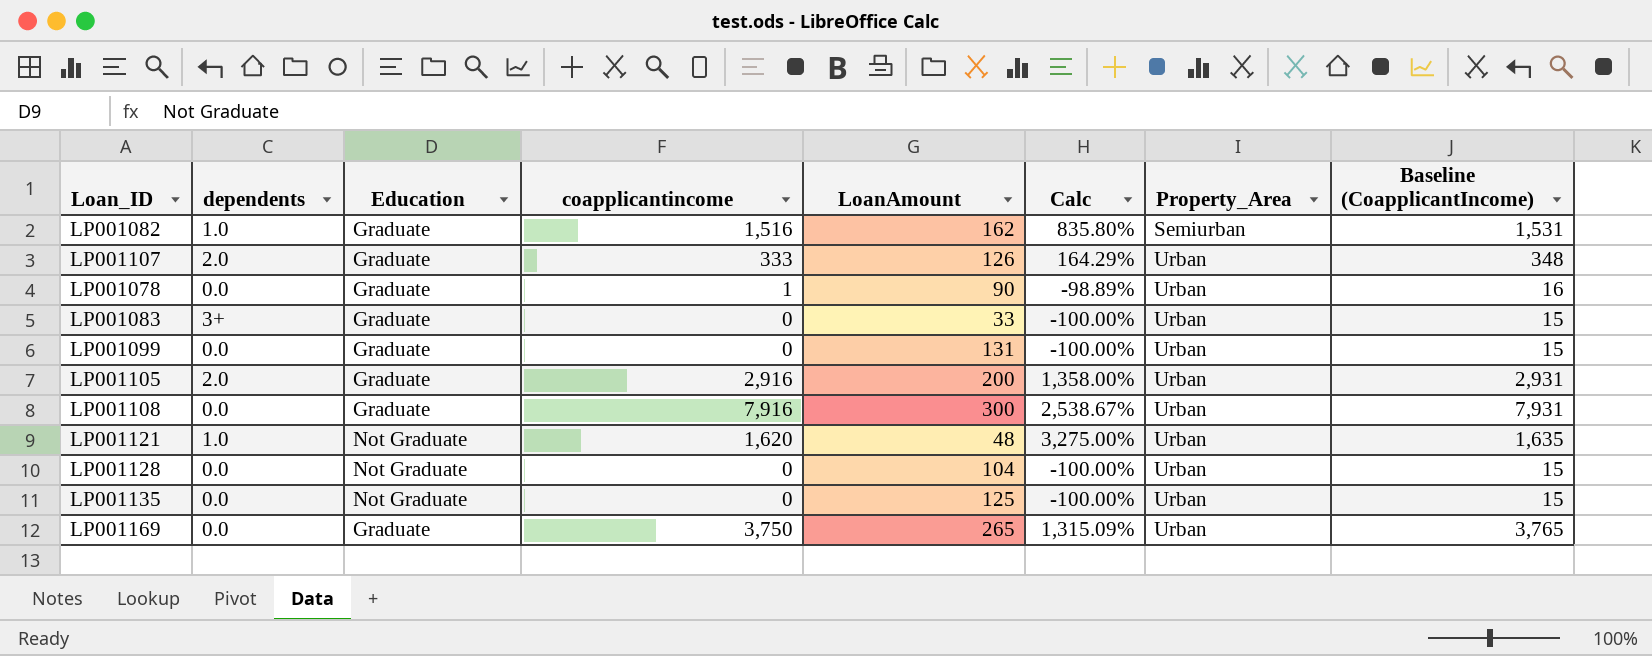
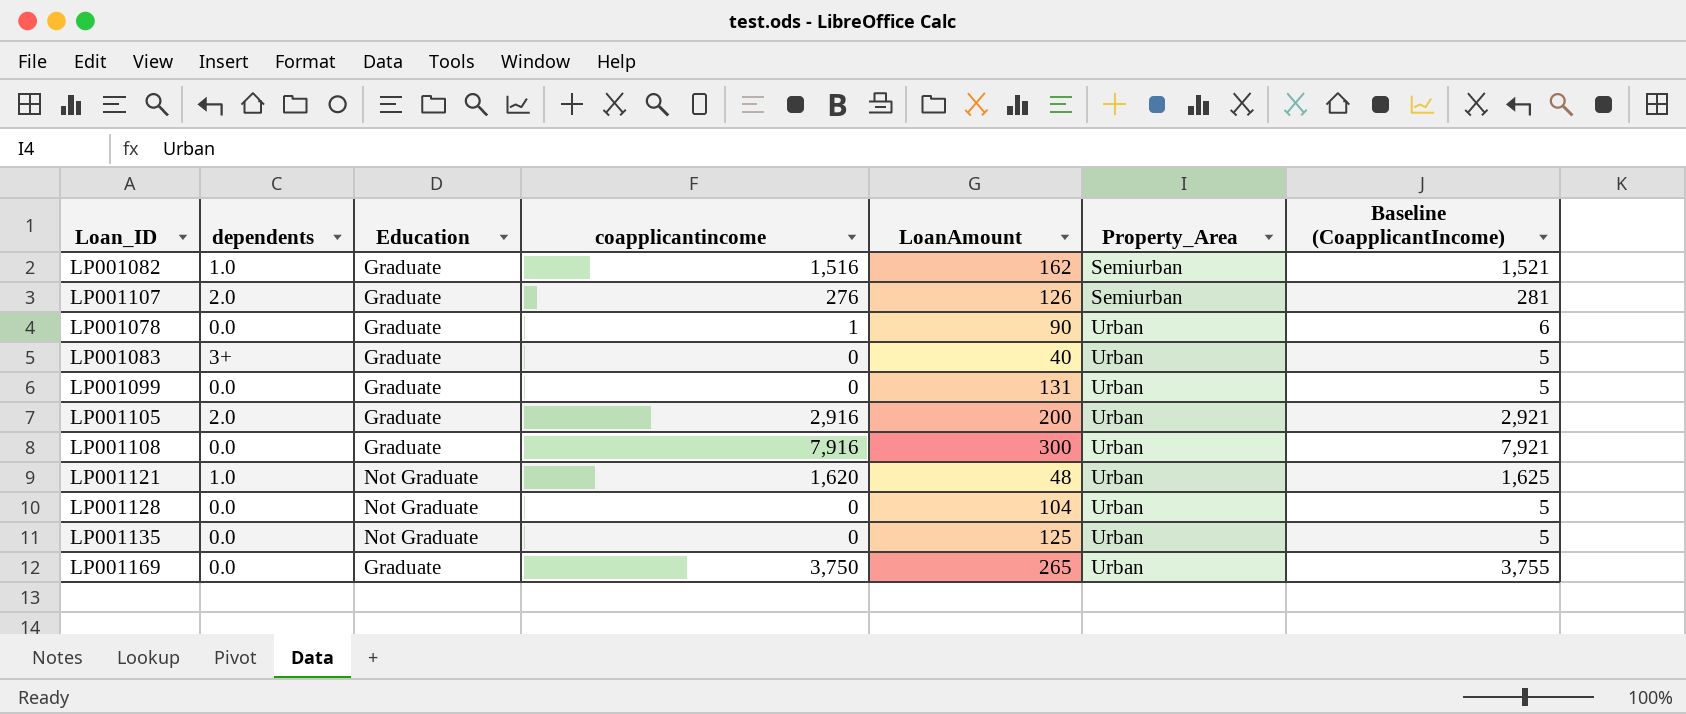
column Calc | formula: ([coapplicantincome] - [LoanAmount]) / [LoanAmount] -> none
column Baseline (CoapplicantIncome) | formula: [coapplicantincome] + 15 -> [coapplicantincome] + 5
LP001107 | coapplicantincome: 333 -> 276
LP001107 | Property_Area: Urban -> Semiurban
LP001083 | LoanAmount: 33 -> 40

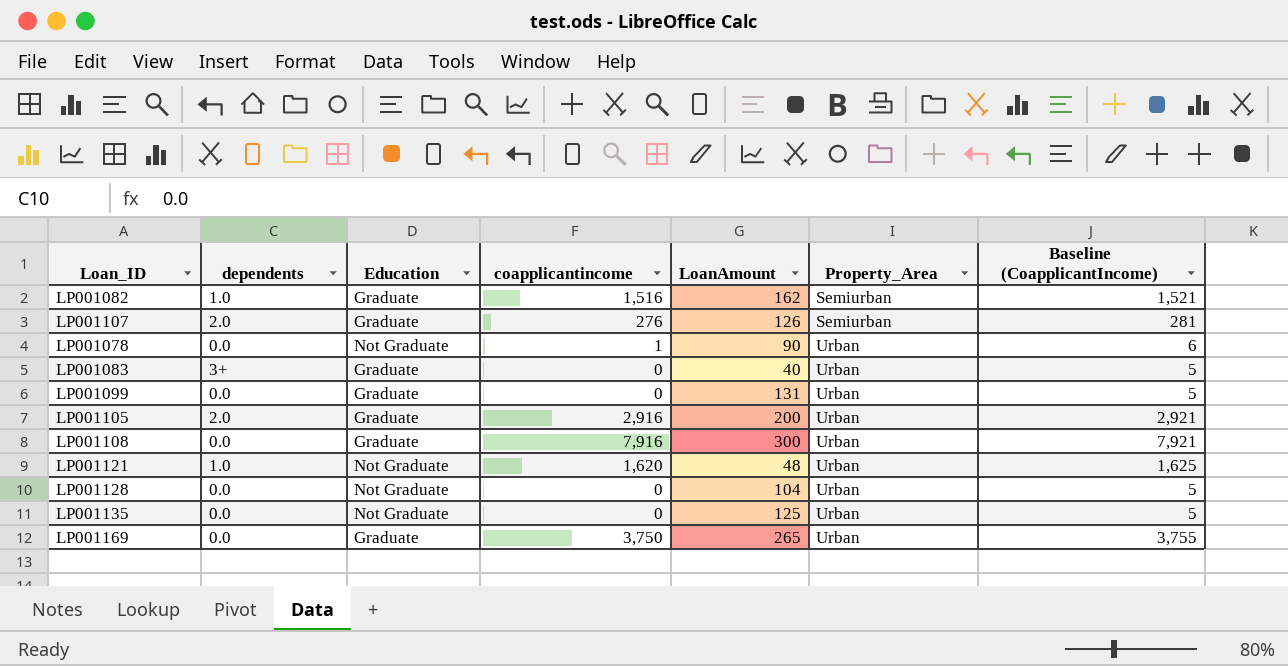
LP001078 | Education: Graduate -> Not Graduate

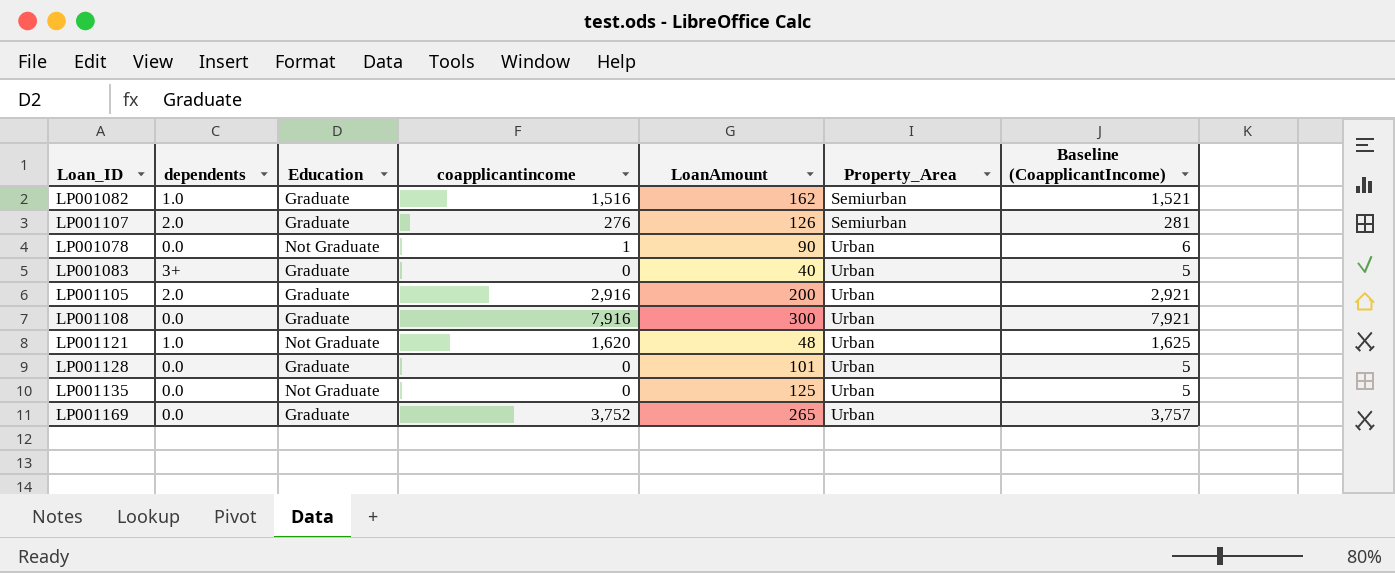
row LP001099: 0.0 | Graduate | 0 | 131 | Urban | 5 -> none
LP001128 | Education: Not Graduate -> Graduate
LP001128 | LoanAmount: 104 -> 101
LP001169 | coapplicantincome: 3,750 -> 3,752
LP001169 | Baseline (CoapplicantIncome): 3,755 -> 3,757

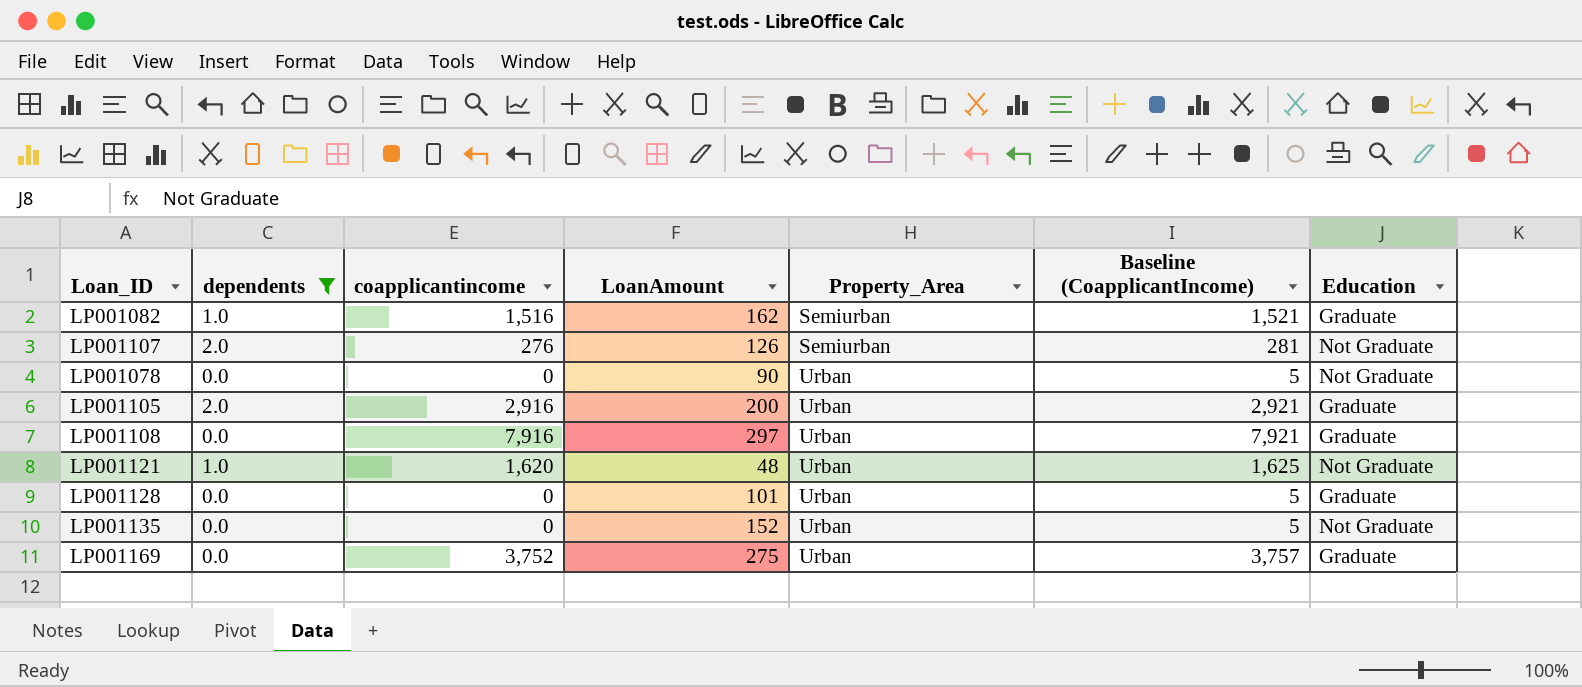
filter: none -> dependents != 3+
column Education | position: 3 -> 7
LP001107 | Education: Graduate -> Not Graduate
LP001078 | coapplicantincome: 1 -> 0
LP001078 | Baseline (CoapplicantIncome): 6 -> 5
LP001108 | LoanAmount: 300 -> 297
LP001135 | LoanAmount: 125 -> 152
LP001169 | LoanAmount: 265 -> 275

